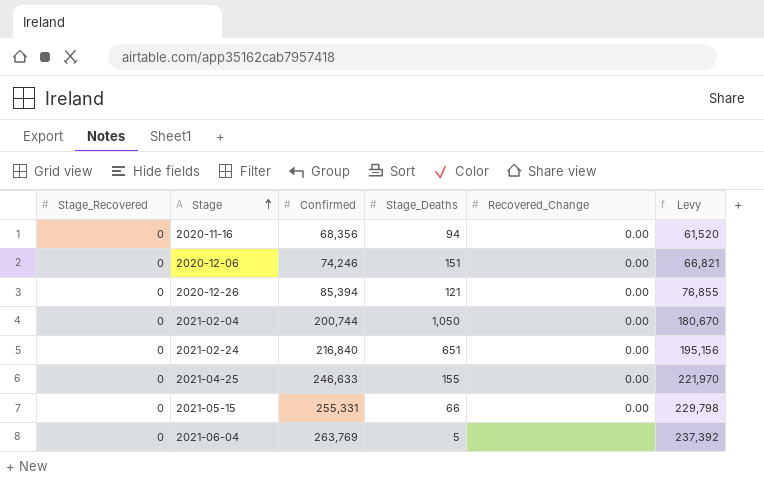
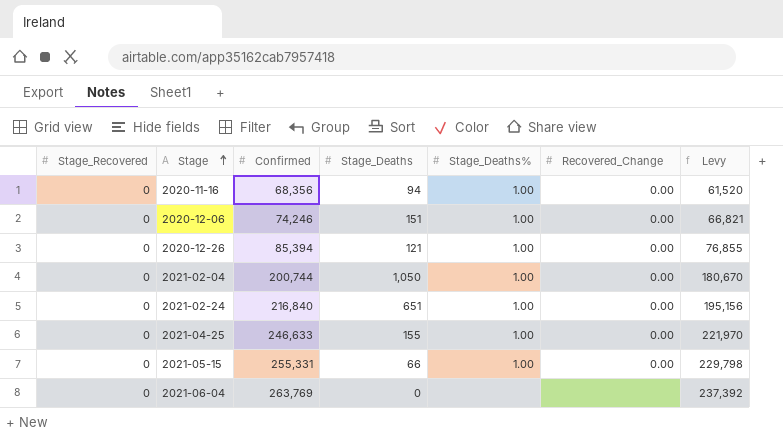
column Stage_Deaths% | position: none -> 5
2021-06-04 | Stage_Deaths: 5 -> 0

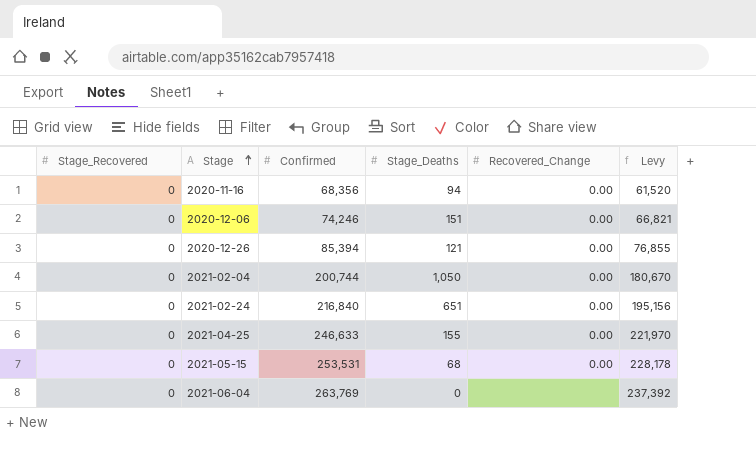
column Stage_Deaths% | position: 5 -> none
2021-05-15 | Confirmed: 255,331 -> 253,531
2021-05-15 | Stage_Deaths: 66 -> 68
2021-05-15 | Levy: 229,798 -> 228,178

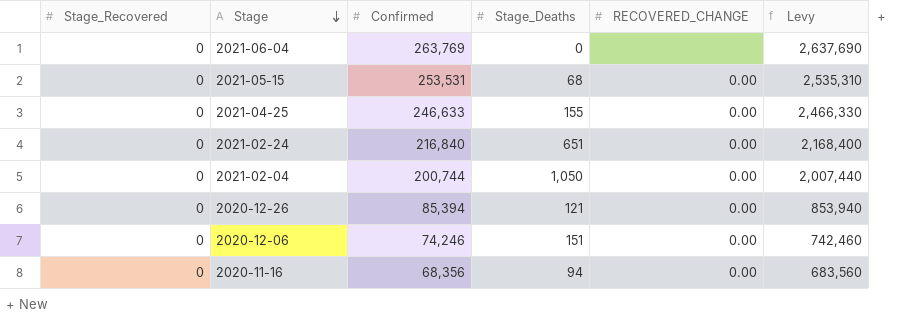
row order: Stage ascending -> Stage descending
column name: Recovered_Change -> RECOVERED_CHANGE
column Levy | formula: [Confirmed] * 0.9 -> [Confirmed] * 10

